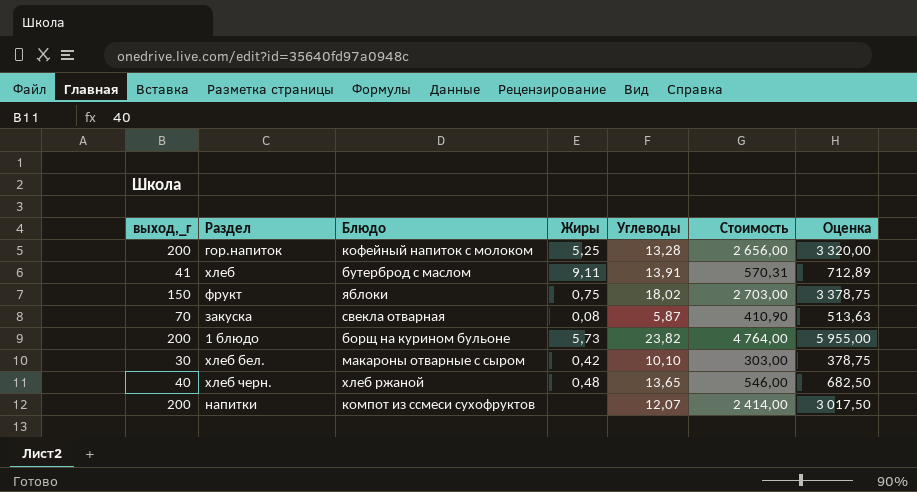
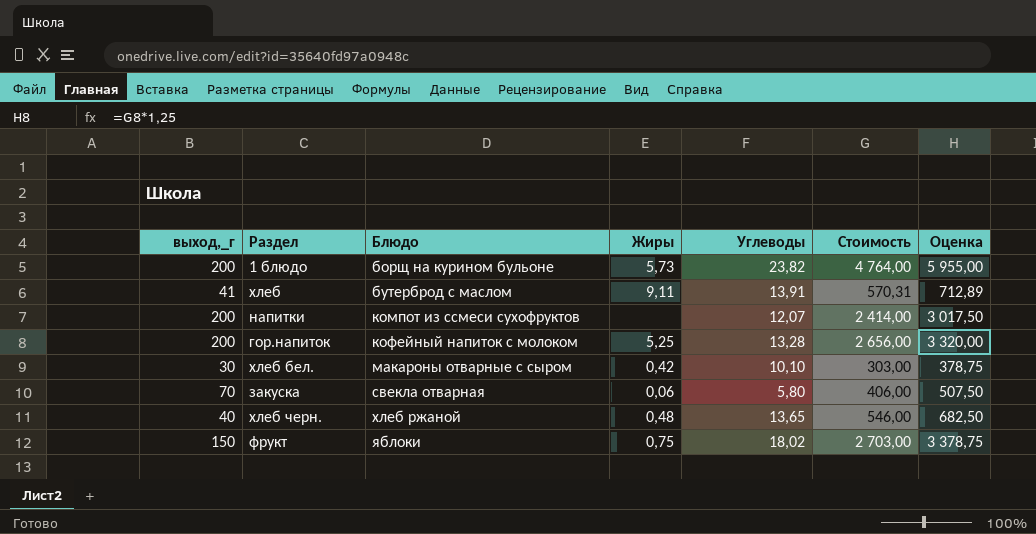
row order: none -> Блюдо ascending
закуска | Жиры: 0,08 -> 0,06
закуска | Углеводы: 5,87 -> 5,80
закуска | Стоимость: 410,90 -> 406,00
закуска | Оценка: 513,63 -> 507,50

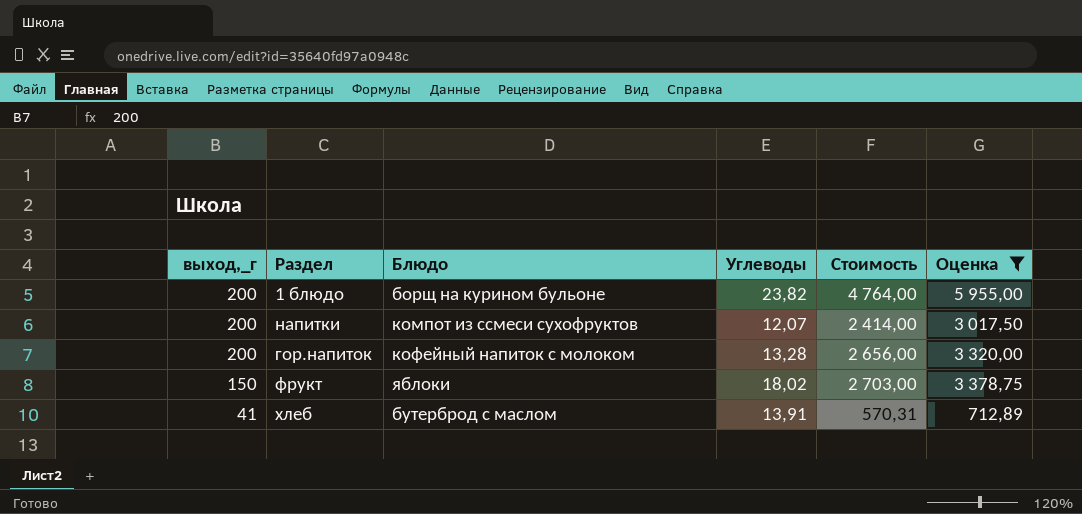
filter: none -> Оценка >= 712,89
row order: Блюдо ascending -> выход,_г descending
column Жиры | position: 4 -> none

